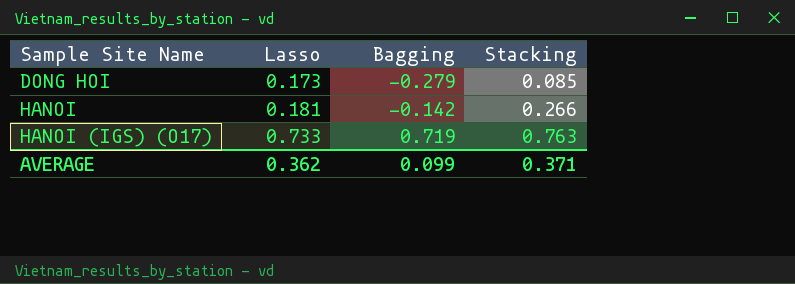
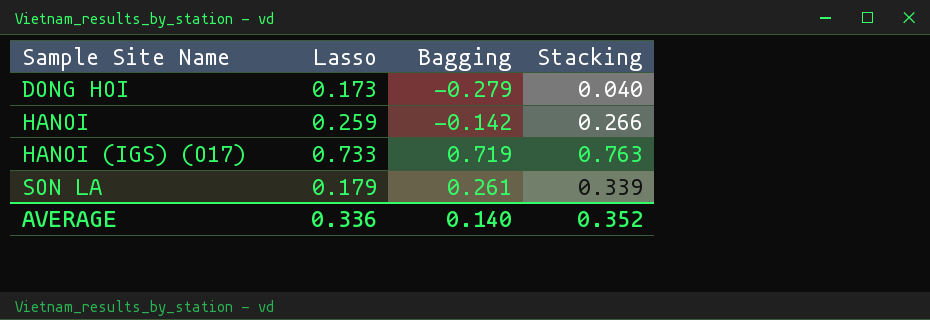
DONG HOI | Stacking: 0.085 -> 0.040
HANOI | Lasso: 0.181 -> 0.259
row SON LA: none -> 0.179 | 0.261 | 0.339
AVERAGE | Lasso: 0.362 -> 0.336
AVERAGE | Bagging: 0.099 -> 0.140
AVERAGE | Stacking: 0.371 -> 0.352

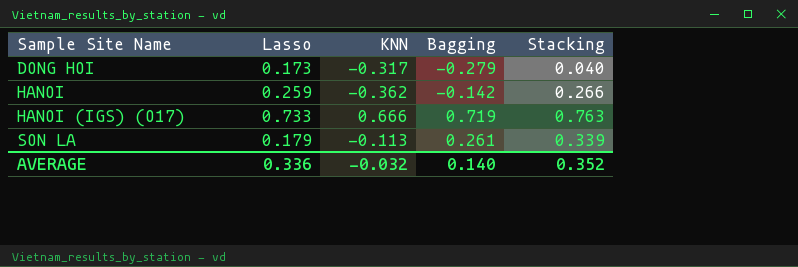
column KNN | position: none -> 3

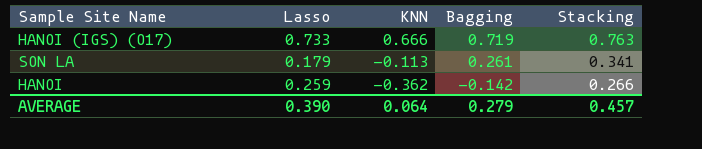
row order: Sample Site Name ascending -> KNN descending
row DONG HOI: 0.173 | -0.317 | -0.279 | 0.040 -> none
SON LA | Stacking: 0.339 -> 0.341
AVERAGE | Lasso: 0.336 -> 0.390
AVERAGE | KNN: -0.032 -> 0.064
AVERAGE | Bagging: 0.140 -> 0.279
AVERAGE | Stacking: 0.352 -> 0.457

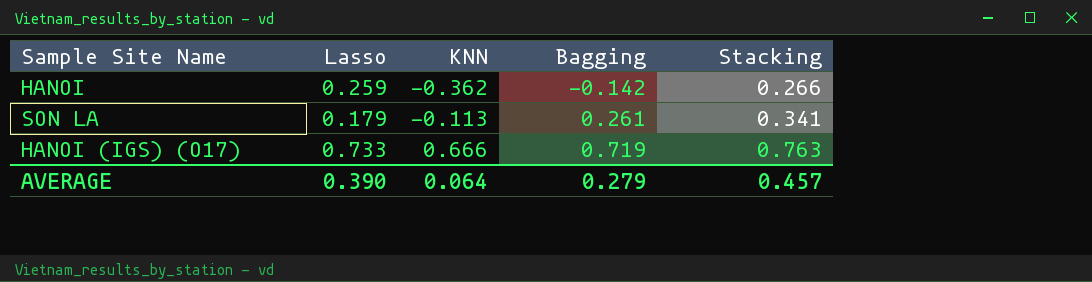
row order: KNN descending -> KNN ascending

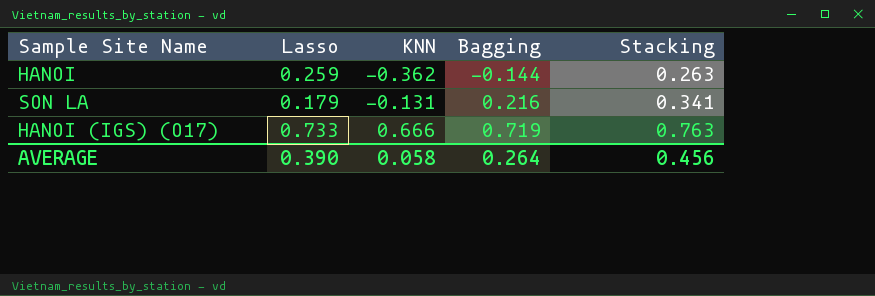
HANOI | Bagging: -0.142 -> -0.144
HANOI | Stacking: 0.266 -> 0.263
SON LA | KNN: -0.113 -> -0.131
SON LA | Bagging: 0.261 -> 0.216
AVERAGE | KNN: 0.064 -> 0.058
AVERAGE | Bagging: 0.279 -> 0.264
AVERAGE | Stacking: 0.457 -> 0.456

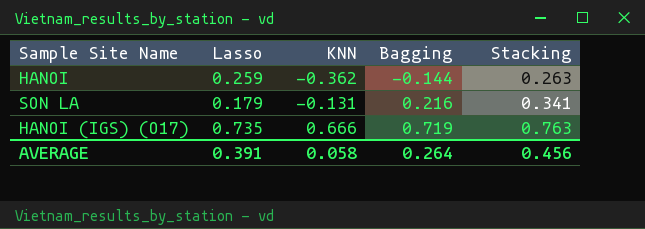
HANOI (IGS) (O17) | Lasso: 0.733 -> 0.735
AVERAGE | Lasso: 0.390 -> 0.391

